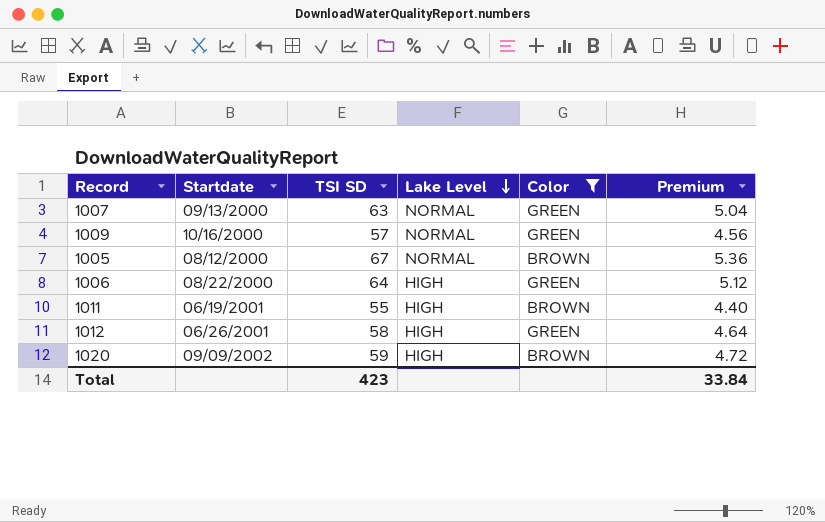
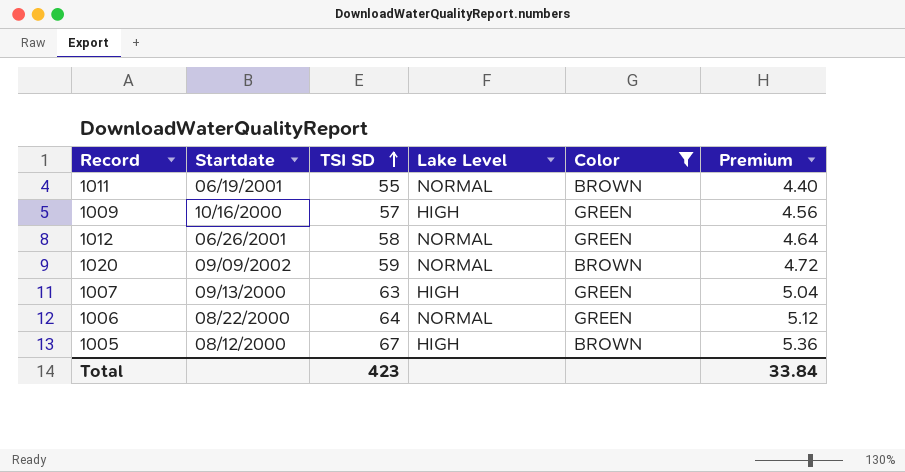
row order: Lake Level descending -> TSI SD ascending
1011 | Lake Level: HIGH -> NORMAL
1009 | Lake Level: NORMAL -> HIGH
1012 | Lake Level: HIGH -> NORMAL
1020 | Lake Level: HIGH -> NORMAL
1007 | Lake Level: NORMAL -> HIGH
1006 | Lake Level: HIGH -> NORMAL
1005 | Lake Level: NORMAL -> HIGH

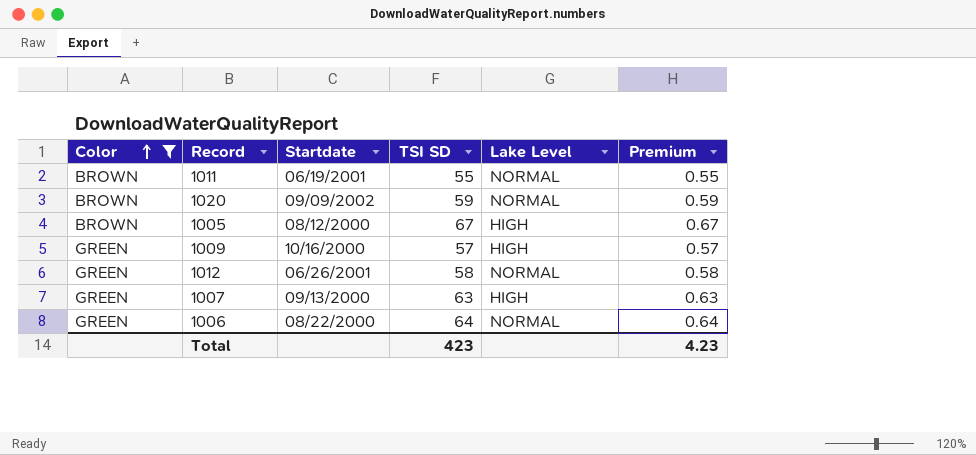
row order: TSI SD ascending -> Color ascending
column Color | position: 5 -> 1
column Premium | formula: [TSI SD] * 0.08 -> [TSI SD] * 0.01
Total | Premium: 33.84 -> 4.23

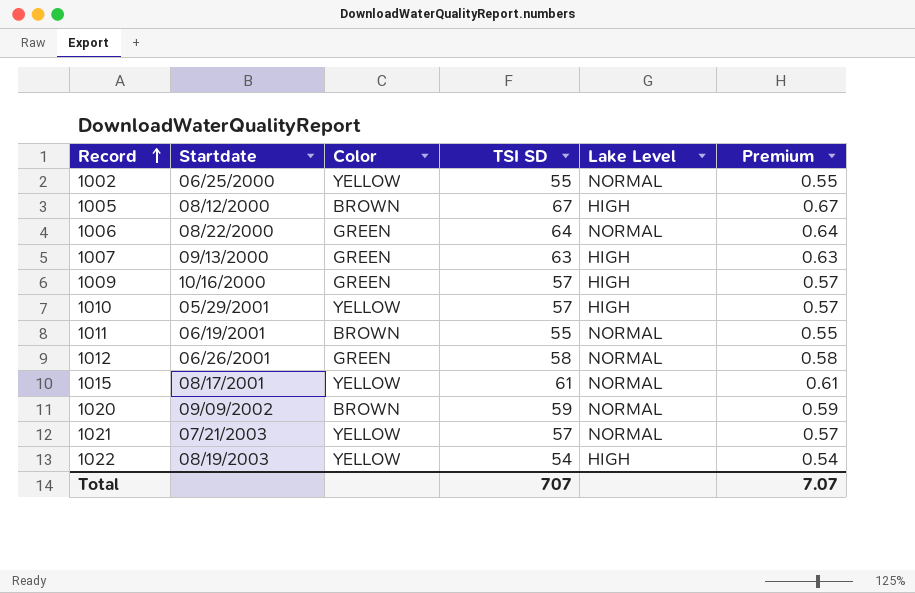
filter: Color != YELLOW -> none
row order: Color ascending -> Record ascending
column Color | position: 1 -> 3
Total | TSI SD: 423 -> 707
Total | Premium: 4.23 -> 7.07

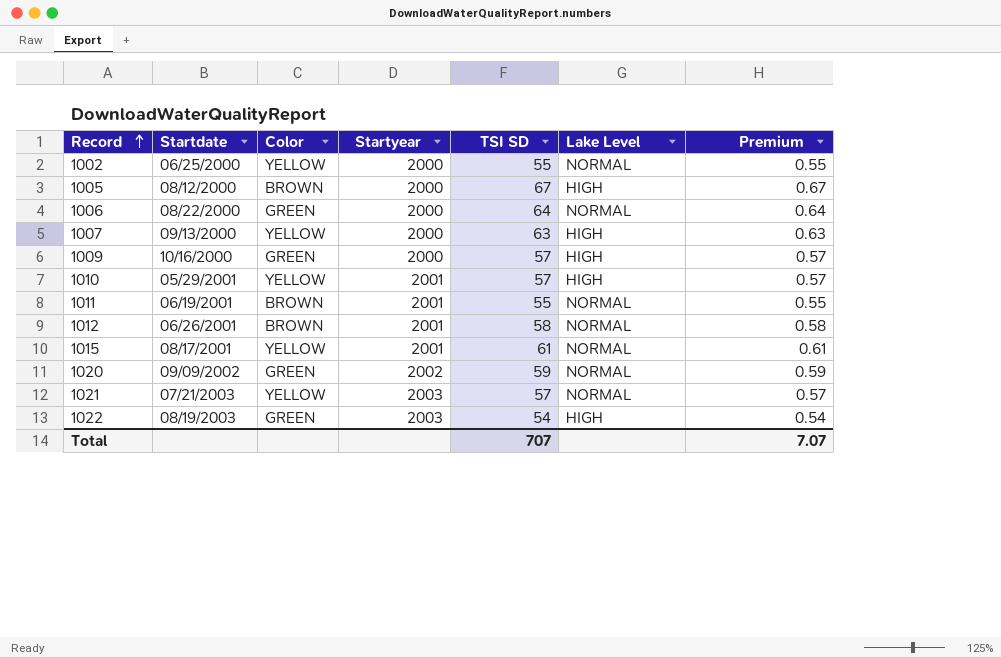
column Startyear | position: none -> 4
1007 | Color: GREEN -> YELLOW
1012 | Color: GREEN -> BROWN
1020 | Color: BROWN -> GREEN
1022 | Color: YELLOW -> GREEN

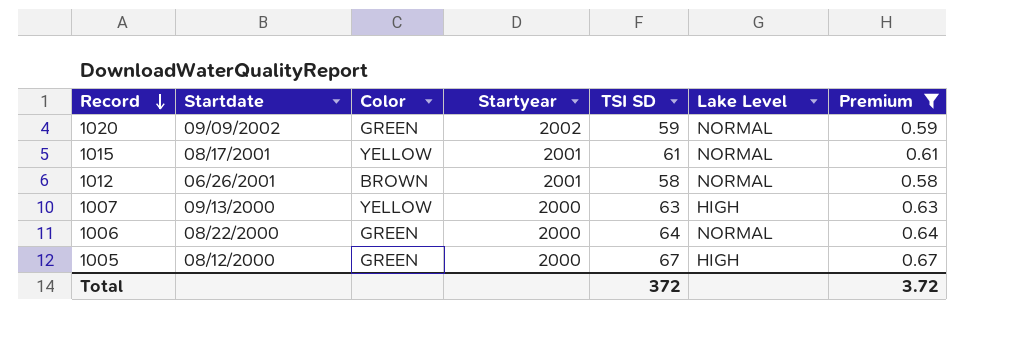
filter: none -> Premium >= 0.58
row order: Record ascending -> Record descending
1005 | Color: BROWN -> GREEN
Total | TSI SD: 707 -> 372
Total | Premium: 7.07 -> 3.72

